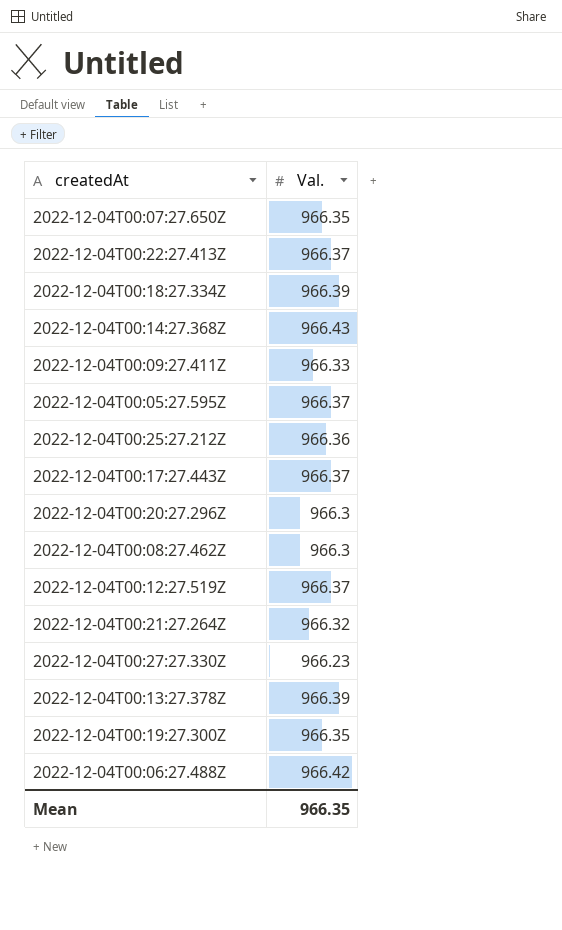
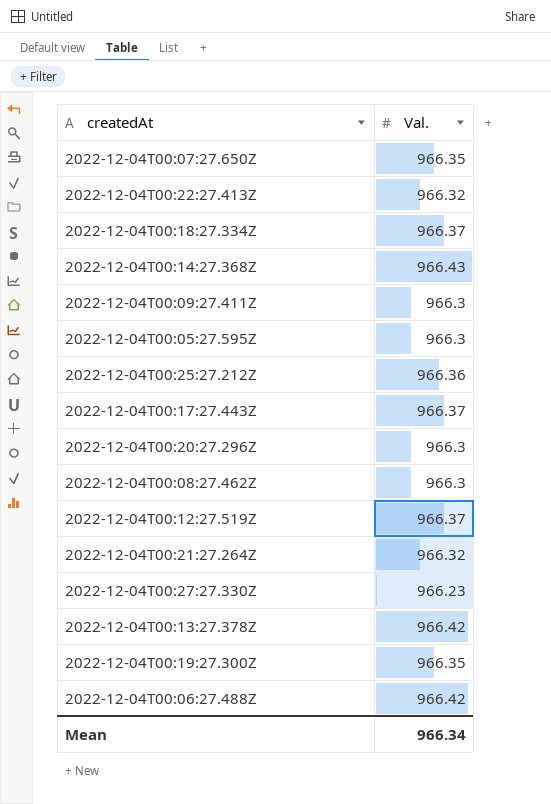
2022-12-04T00:22:27.413Z | Val.: 966.37 -> 966.32
2022-12-04T00:18:27.334Z | Val.: 966.39 -> 966.37
2022-12-04T00:09:27.411Z | Val.: 966.33 -> 966.3
2022-12-04T00:05:27.595Z | Val.: 966.37 -> 966.3
2022-12-04T00:13:27.378Z | Val.: 966.39 -> 966.42
Mean | Val.: 966.35 -> 966.34

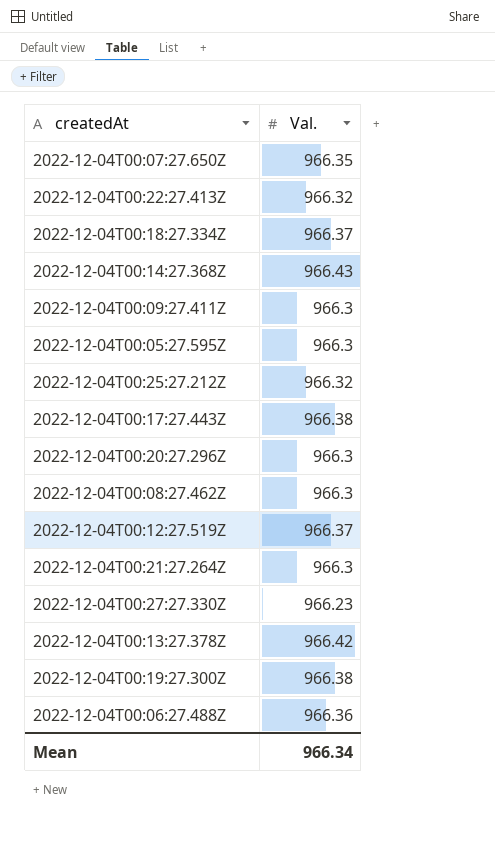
2022-12-04T00:25:27.212Z | Val.: 966.36 -> 966.32
2022-12-04T00:17:27.443Z | Val.: 966.37 -> 966.38
2022-12-04T00:21:27.264Z | Val.: 966.32 -> 966.3
2022-12-04T00:19:27.300Z | Val.: 966.35 -> 966.38
2022-12-04T00:06:27.488Z | Val.: 966.42 -> 966.36

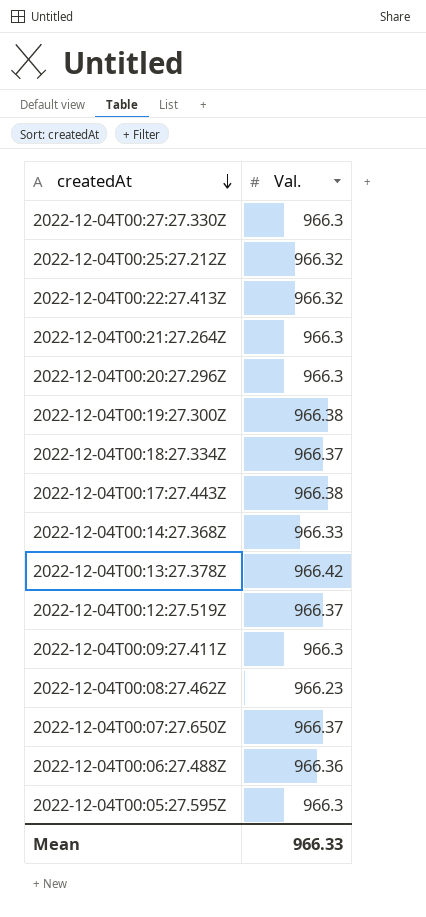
row order: none -> createdAt descending
2022-12-04T00:27:27.330Z | Val.: 966.23 -> 966.3
2022-12-04T00:14:27.368Z | Val.: 966.43 -> 966.33
2022-12-04T00:08:27.462Z | Val.: 966.3 -> 966.23
2022-12-04T00:07:27.650Z | Val.: 966.35 -> 966.37
Mean | Val.: 966.34 -> 966.33

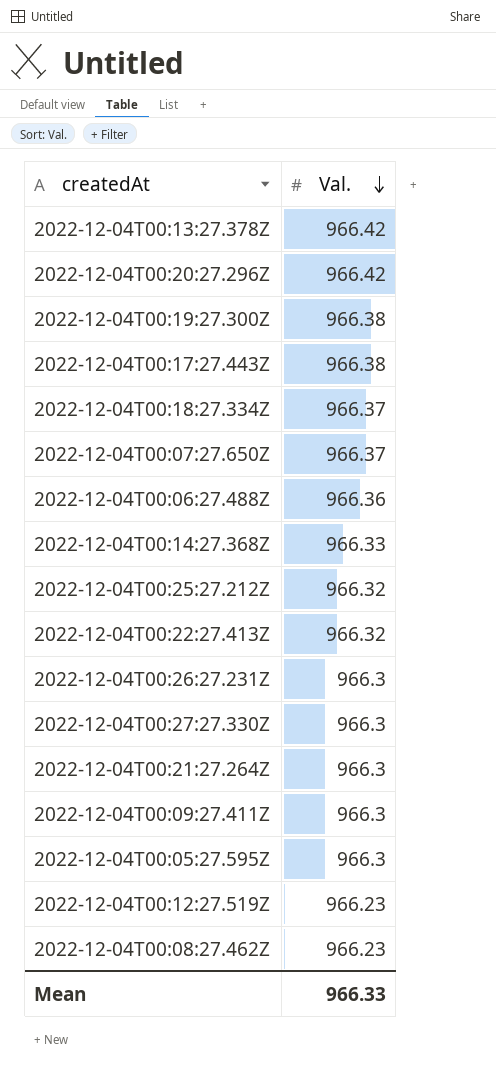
row order: createdAt descending -> Val. descending
2022-12-04T00:20:27.296Z | Val.: 966.3 -> 966.42
row 2022-12-04T00:26:27.231Z: none -> 966.3
2022-12-04T00:12:27.519Z | Val.: 966.37 -> 966.23

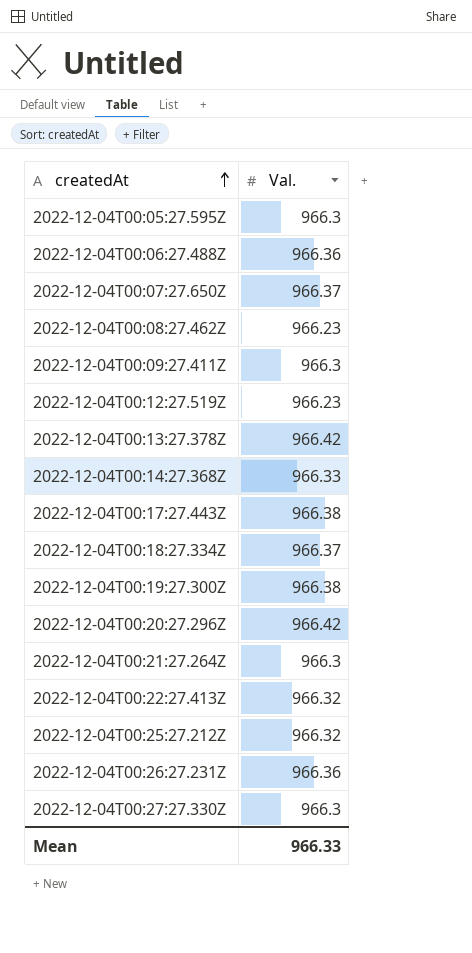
row order: Val. descending -> createdAt ascending
2022-12-04T00:26:27.231Z | Val.: 966.3 -> 966.36

